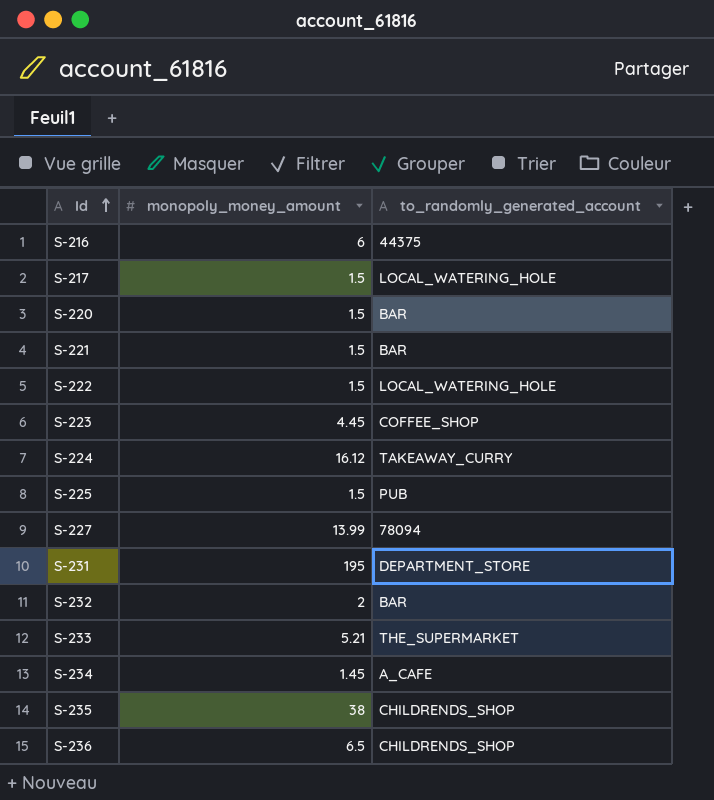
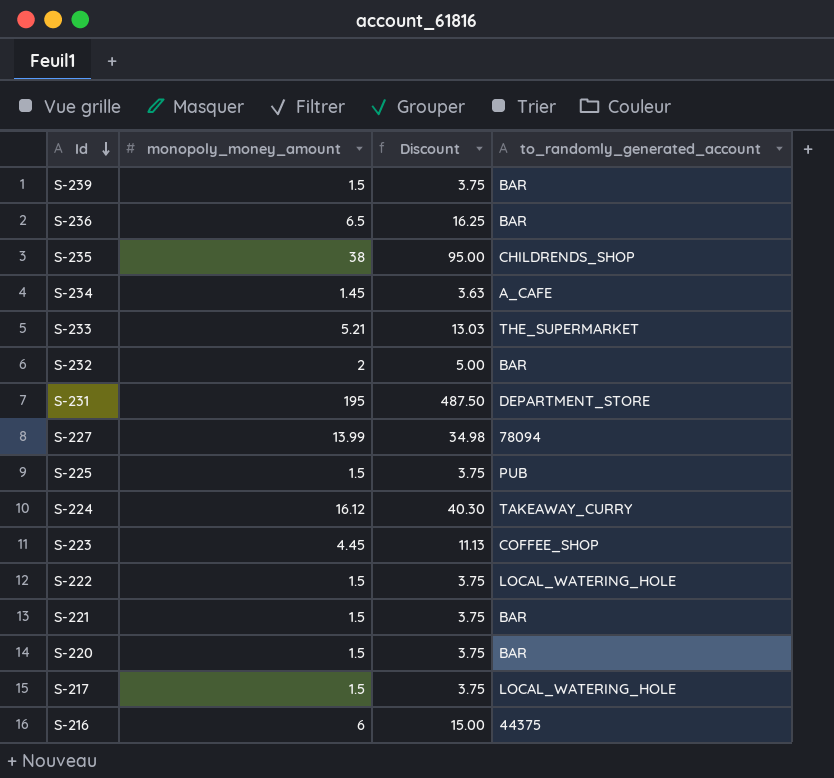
row order: Id ascending -> Id descending
column Discount | formula: none -> [monopoly_money_amount] * 2.5
row S-239: none -> 1.5 | 3.75 | BAR
S-236 | to_randomly_generated_account: CHILDRENDS_SHOP -> BAR

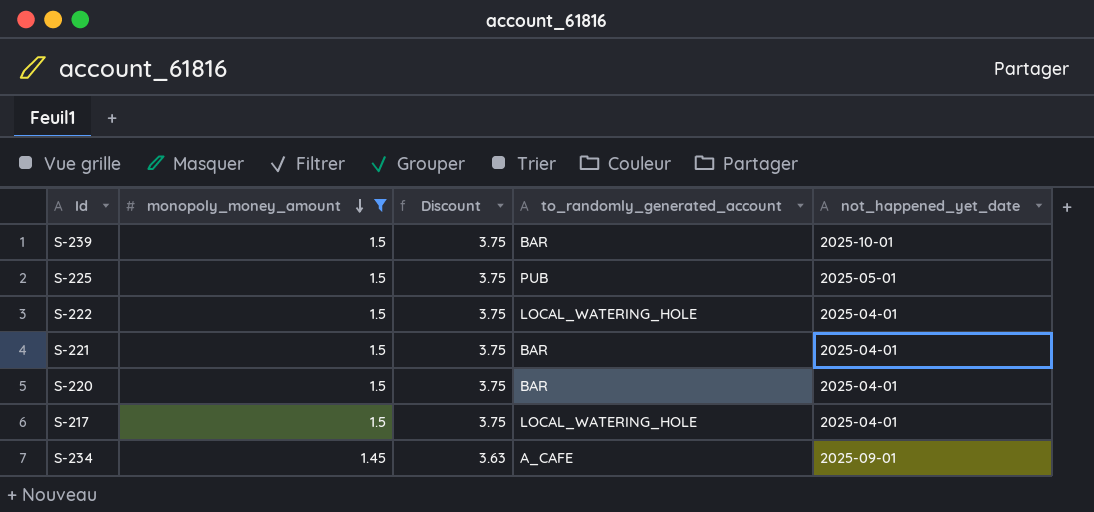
filter: none -> monopoly_money_amount <= 1.5
row order: Id descending -> monopoly_money_amount descending
column not_happened_yet_date | position: none -> 5

